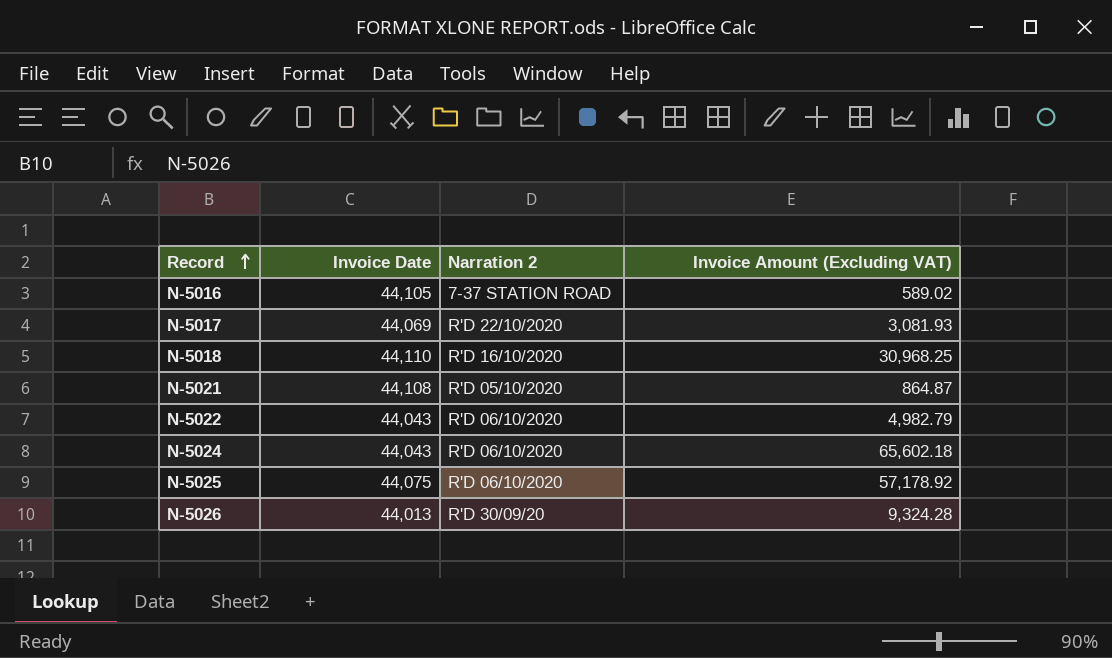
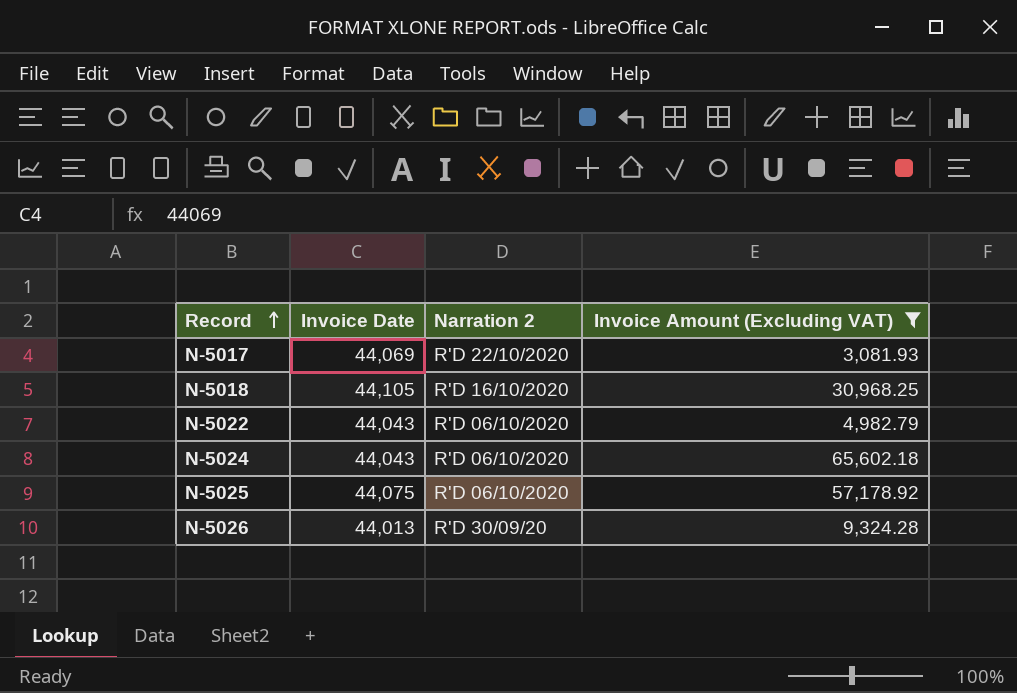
filter: none -> Invoice Amount (Excluding VAT) >= 3,081.93
N-5018 | Invoice Date: 44,110 -> 44,105

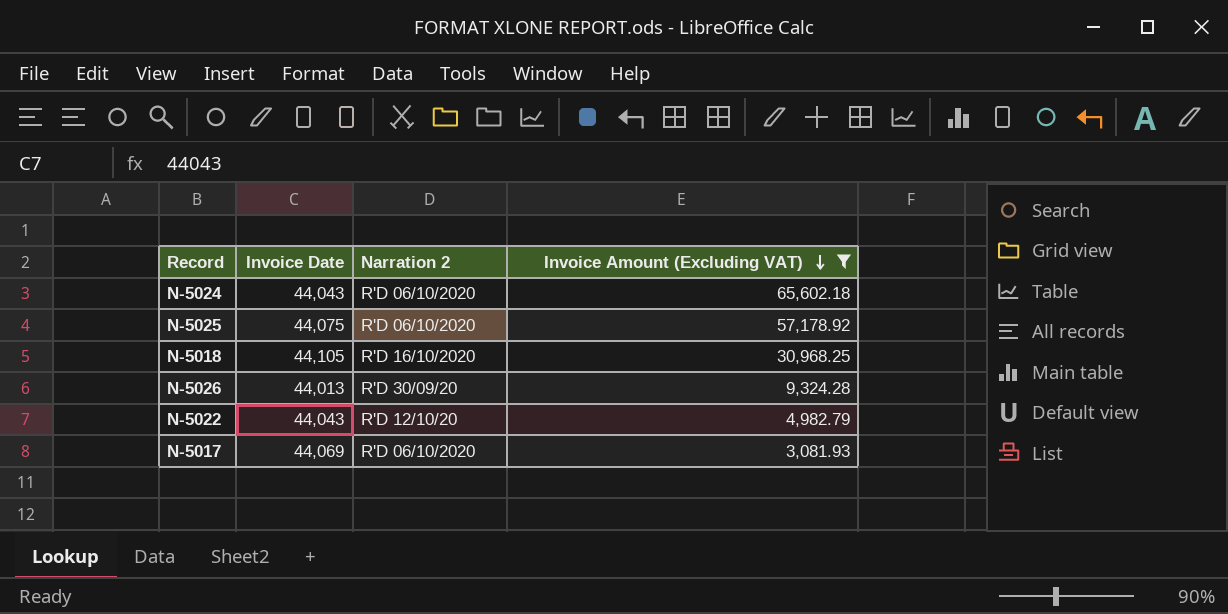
row order: Record ascending -> Invoice Amount (Excluding VAT) descending
N-5022 | Narration 2: R'D 06/10/2020 -> R'D 12/10/20
N-5017 | Narration 2: R'D 22/10/2020 -> R'D 06/10/2020

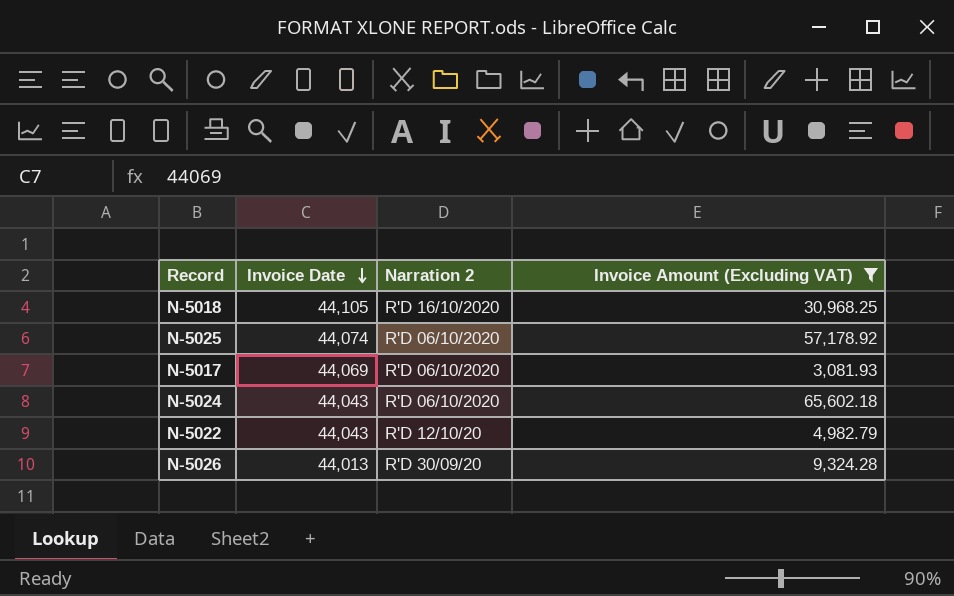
row order: Invoice Amount (Excluding VAT) descending -> Invoice Date descending
N-5025 | Invoice Date: 44,075 -> 44,074

